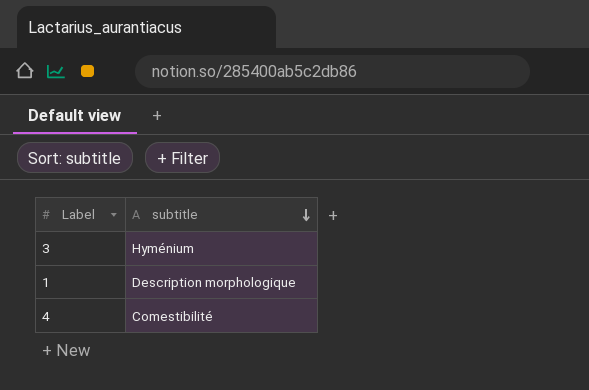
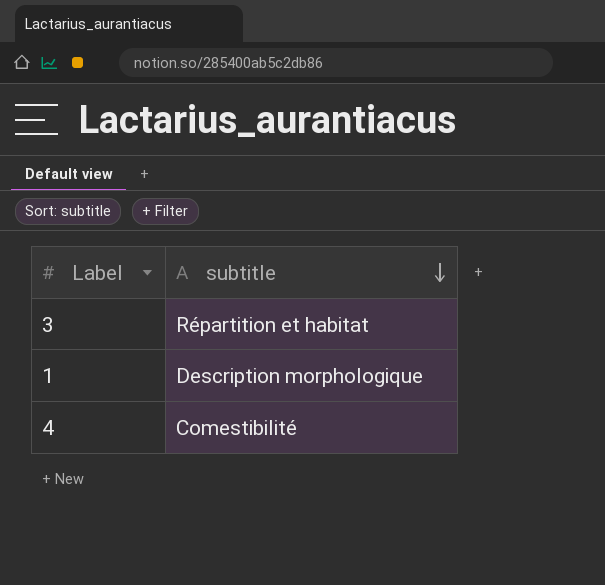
3 | subtitle: Hyménium -> Répartition et habitat

